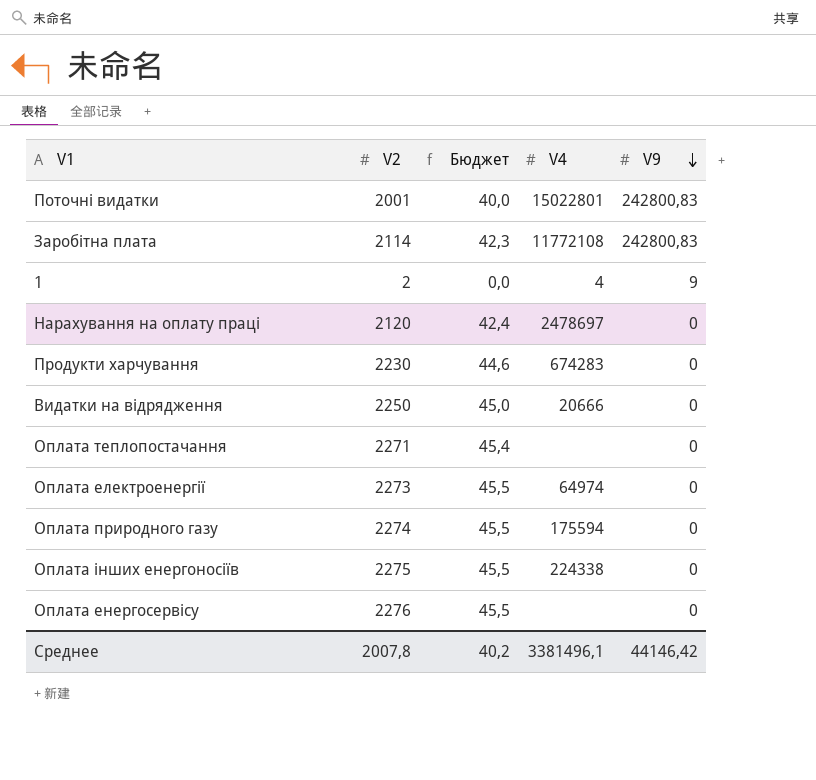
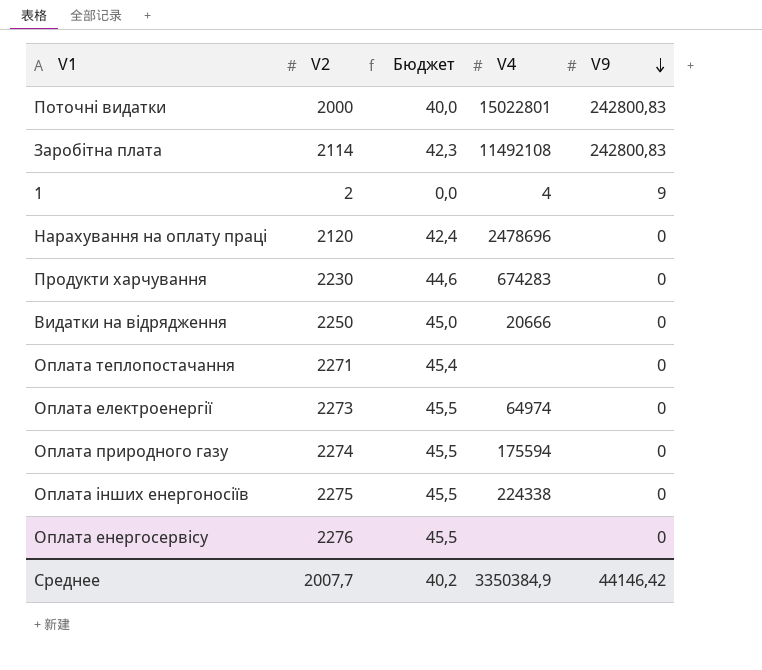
Поточні видатки | V2: 2001 -> 2000
Заробітна плата | V4: 11772108 -> 11492108
Нарахування на оплату праці | V4: 2478697 -> 2478696
Среднее | V2: 2007,8 -> 2007,7
Среднее | V4: 3381496,1 -> 3350384,9

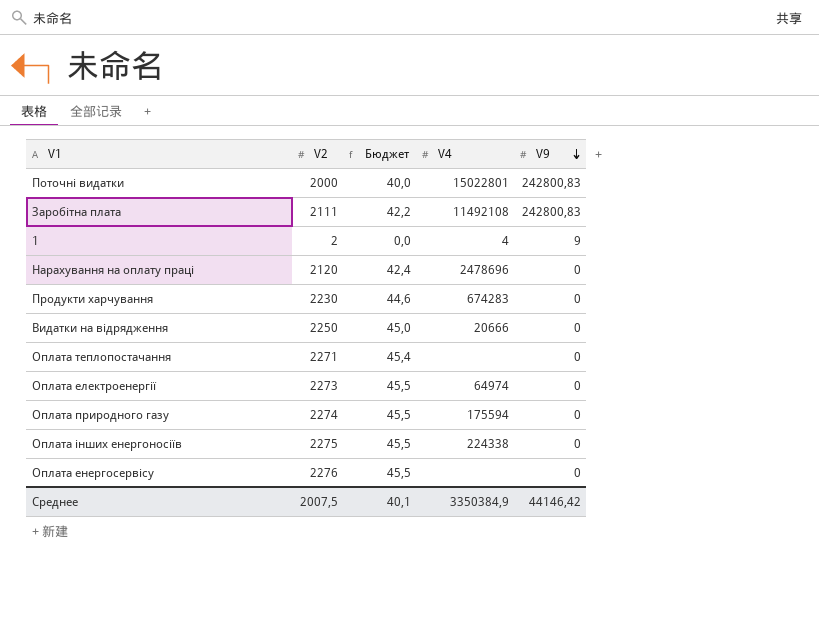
Заробітна плата | V2: 2114 -> 2111
Заробітна плата | Бюджет: 42,3 -> 42,2
Среднее | V2: 2007,7 -> 2007,5
Среднее | Бюджет: 40,2 -> 40,1

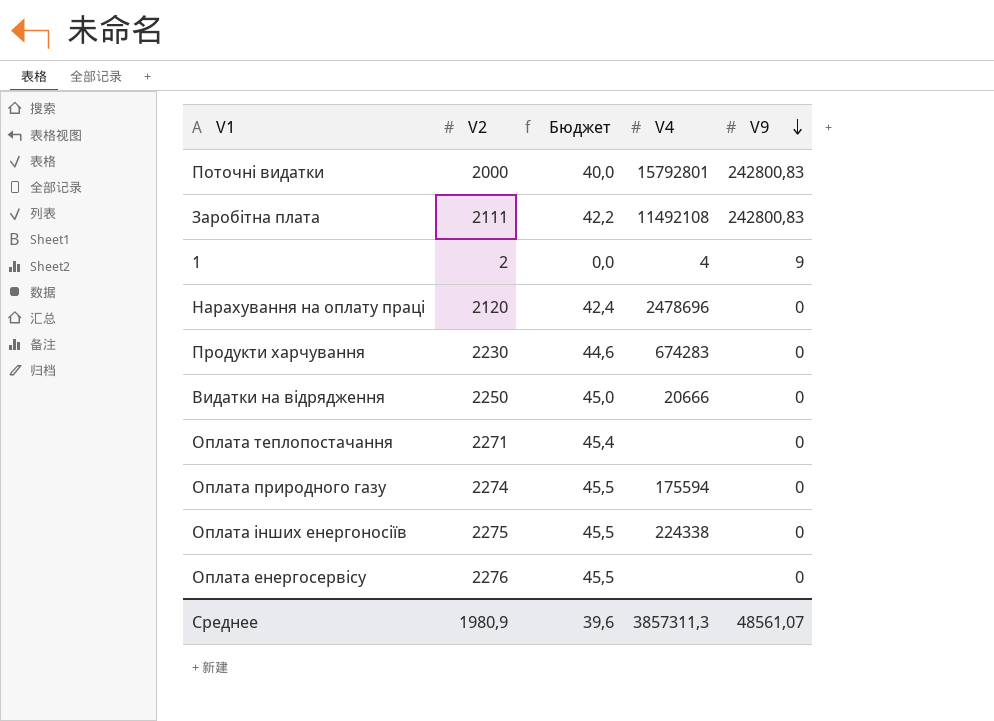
row Оплата електроенергії: 2273 | 45,5 | 64974 | 0 -> none
Поточні видатки | V4: 15022801 -> 15792801
Среднее | V2: 2007,5 -> 1980,9
Среднее | Бюджет: 40,1 -> 39,6
Среднее | V4: 3350384,9 -> 3857311,3
Среднее | V9: 44146,42 -> 48561,07

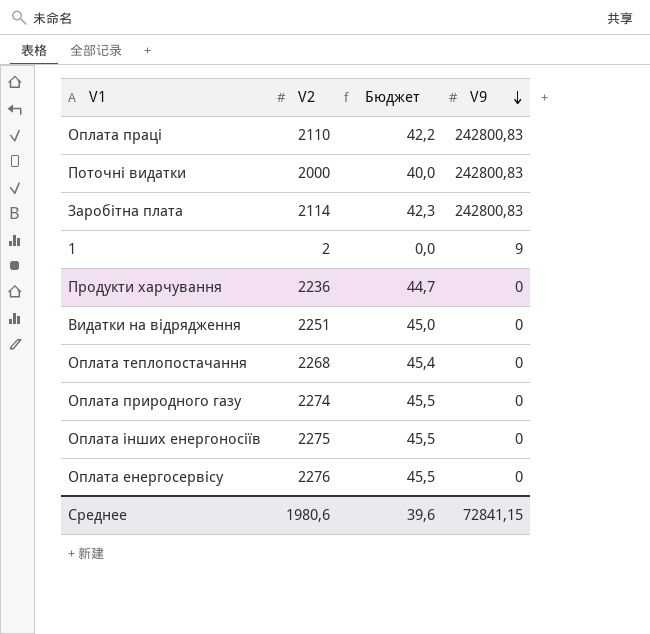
column V4 | position: 4 -> none
row Нарахування на оплату праці: 2120 | 42,4 | 2478696 | 0 -> none
row Оплата праці: none -> 2110 | 42,2 | 242800,83
Заробітна плата | V2: 2111 -> 2114
Заробітна плата | Бюджет: 42,2 -> 42,3
Продукти харчування | V2: 2230 -> 2236
Продукти харчування | Бюджет: 44,6 -> 44,7
Видатки на відрядження | V2: 2250 -> 2251
Оплата теплопостачання | V2: 2271 -> 2268
Среднее | V2: 1980,9 -> 1980,6
Среднее | V9: 48561,07 -> 72841,15

